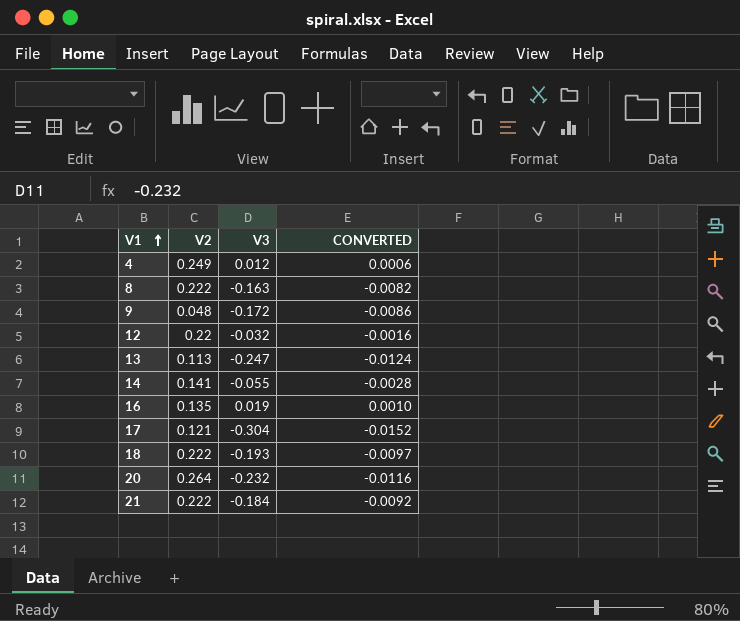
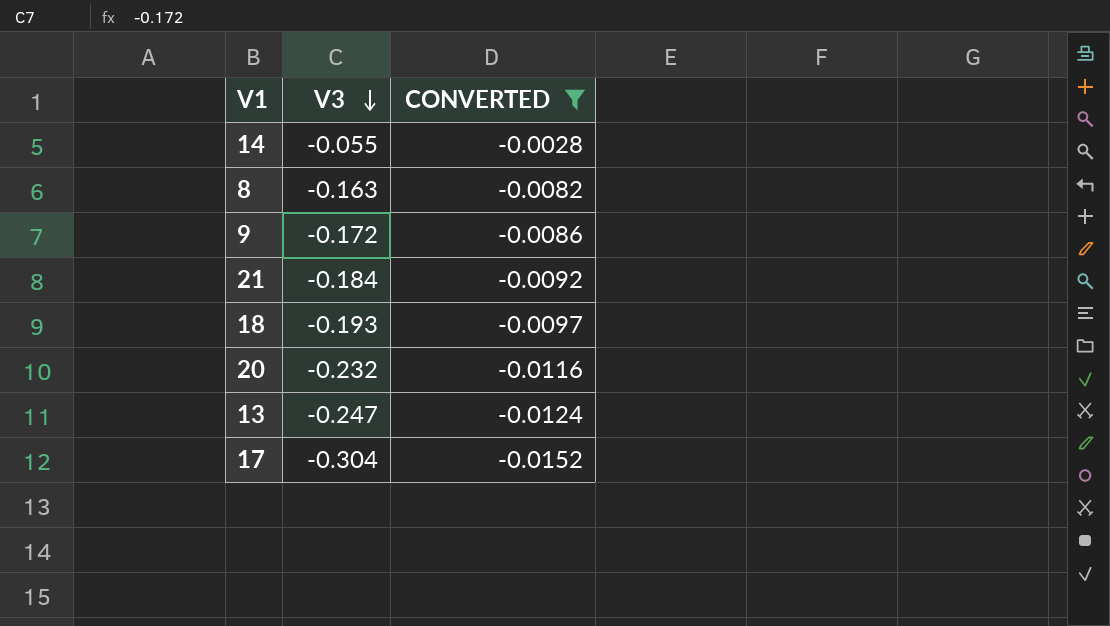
filter: none -> CONVERTED <= -0.0028
row order: V1 ascending -> V3 descending
column V2 | position: 2 -> none

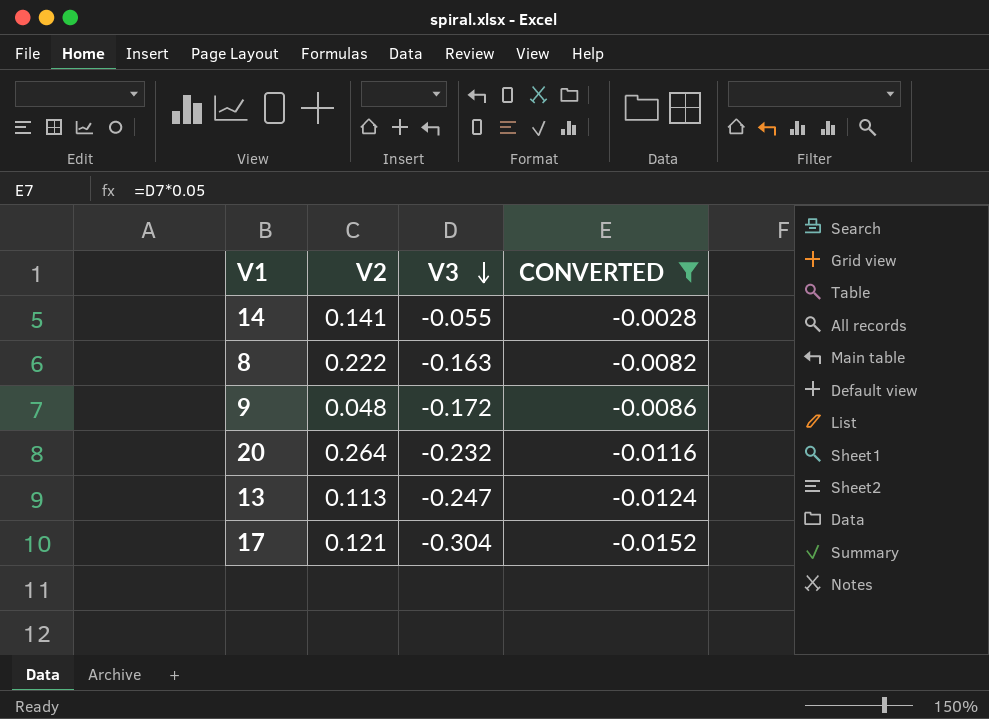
column V2 | position: none -> 2
row 21: -0.184 | -0.0092 -> none
row 18: -0.193 | -0.0097 -> none

